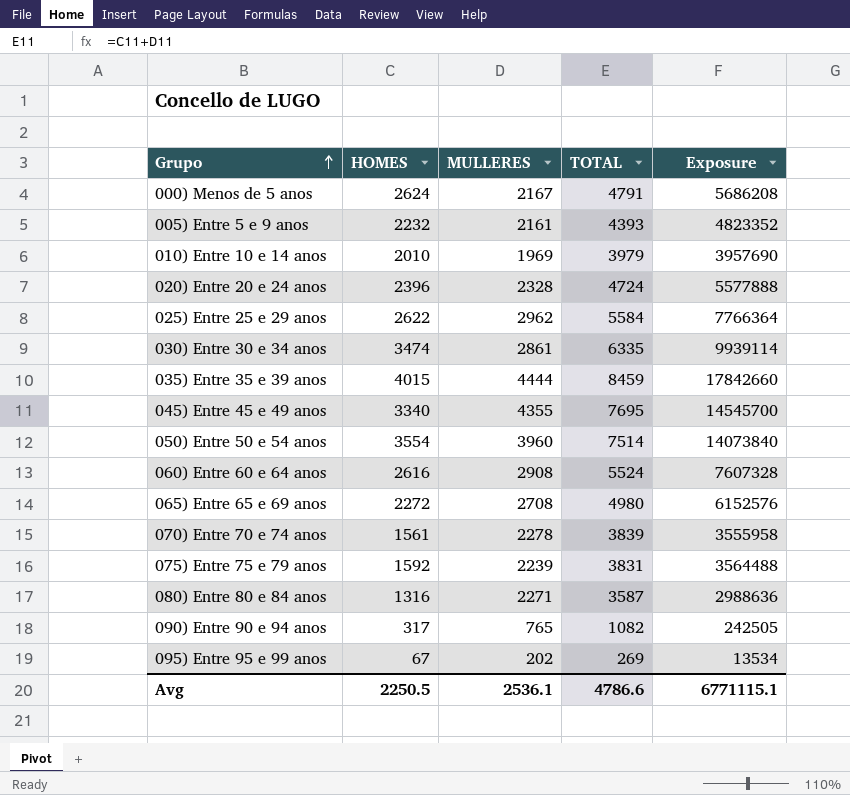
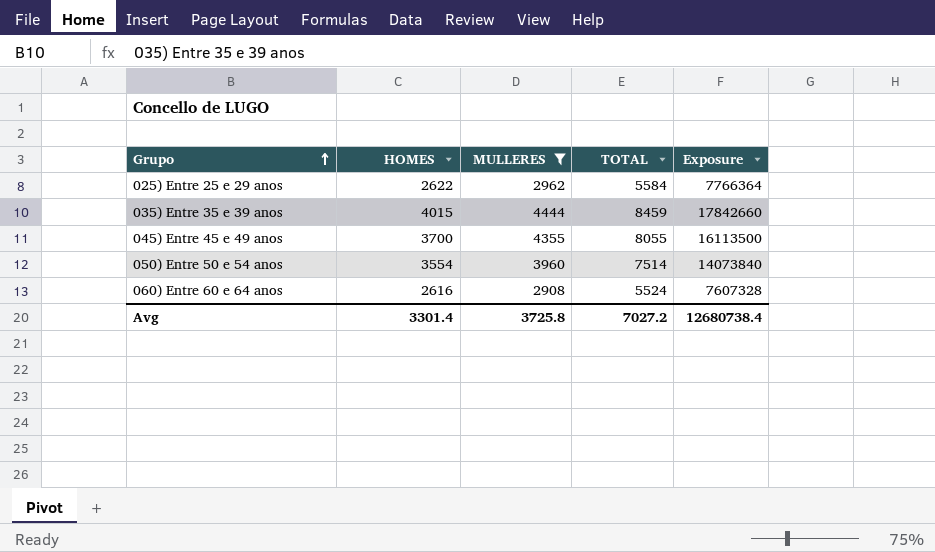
filter: none -> MULLERES >= 2908
045) Entre 45 e 49 anos | HOMES: 3340 -> 3700
045) Entre 45 e 49 anos | TOTAL: 7695 -> 8055
045) Entre 45 e 49 anos | Exposure: 14545700 -> 16113500
Avg | HOMES: 2250.5 -> 3301.4
Avg | MULLERES: 2536.1 -> 3725.8
Avg | TOTAL: 4786.6 -> 7027.2
Avg | Exposure: 6771115.1 -> 12680738.4

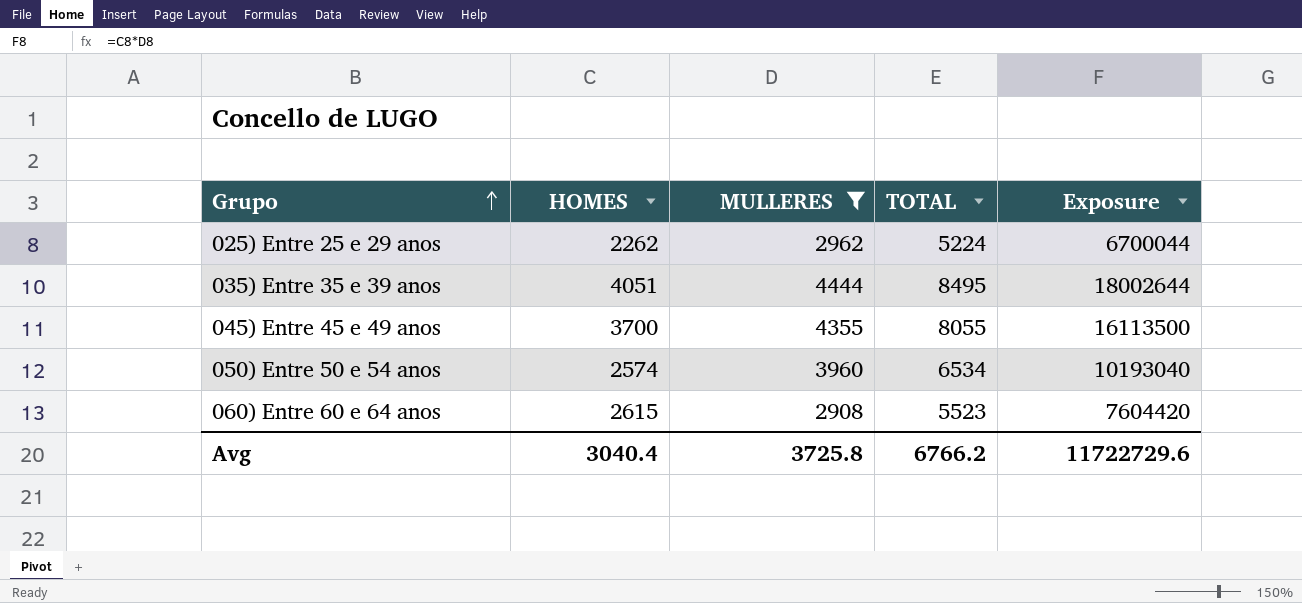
025) Entre 25 e 29 anos | HOMES: 2622 -> 2262
025) Entre 25 e 29 anos | TOTAL: 5584 -> 5224
025) Entre 25 e 29 anos | Exposure: 7766364 -> 6700044
035) Entre 35 e 39 anos | HOMES: 4015 -> 4051
035) Entre 35 e 39 anos | TOTAL: 8459 -> 8495
035) Entre 35 e 39 anos | Exposure: 17842660 -> 18002644
050) Entre 50 e 54 anos | HOMES: 3554 -> 2574
050) Entre 50 e 54 anos | TOTAL: 7514 -> 6534
050) Entre 50 e 54 anos | Exposure: 14073840 -> 10193040
060) Entre 60 e 64 anos | HOMES: 2616 -> 2615
060) Entre 60 e 64 anos | TOTAL: 5524 -> 5523
060) Entre 60 e 64 anos | Exposure: 7607328 -> 7604420
Avg | HOMES: 3301.4 -> 3040.4
Avg | TOTAL: 7027.2 -> 6766.2
Avg | Exposure: 12680738.4 -> 11722729.6

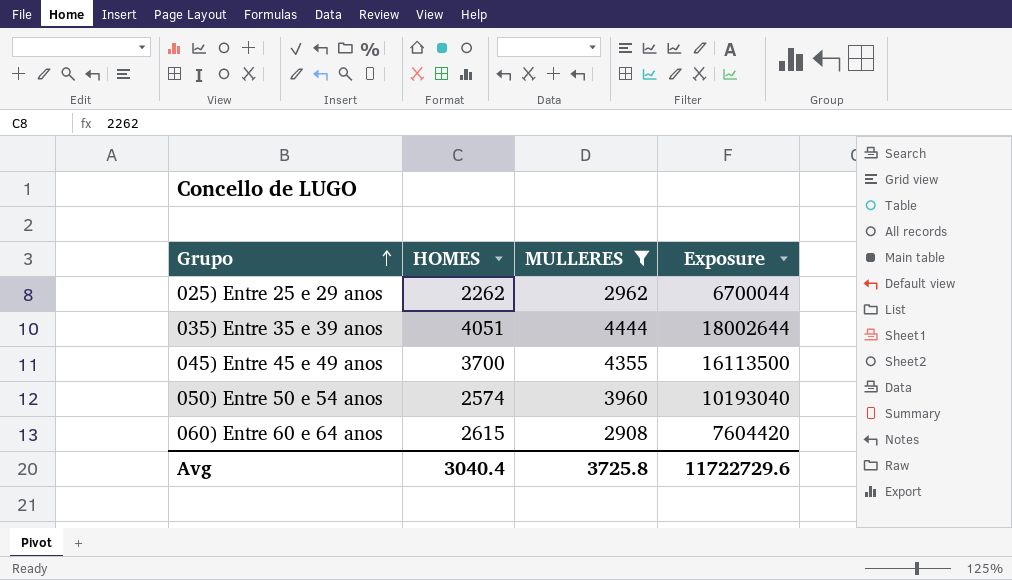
column TOTAL | formula: [HOMES] + [MULLERES] -> none

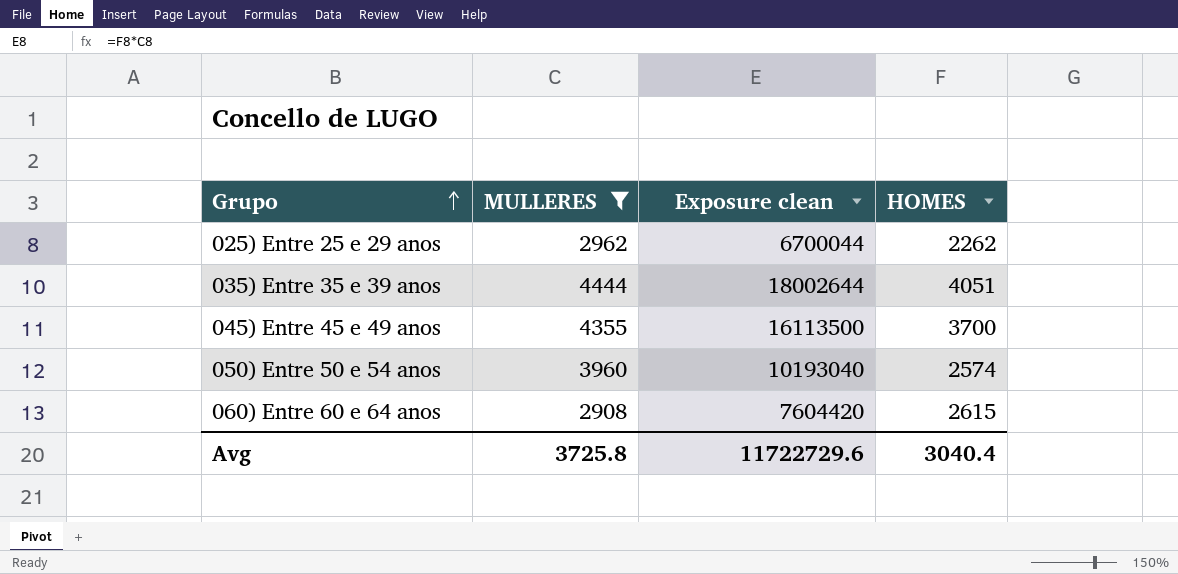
column name: Exposure -> Exposure clean
column HOMES | position: 2 -> 4

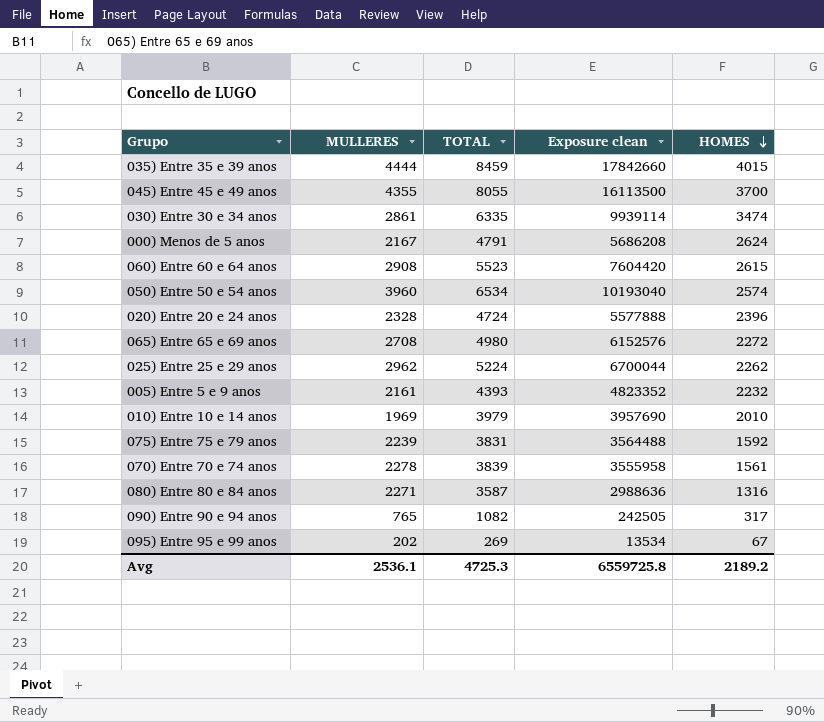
filter: MULLERES >= 2908 -> none
row order: Grupo ascending -> HOMES descending
column TOTAL | formula: none -> [MULLERES] + [HOMES]
035) Entre 35 e 39 anos | Exposure clean: 18002644 -> 17842660
035) Entre 35 e 39 anos | HOMES: 4051 -> 4015
Avg | MULLERES: 3725.8 -> 2536.1
Avg | Exposure clean: 11722729.6 -> 6559725.8
Avg | HOMES: 3040.4 -> 2189.2

